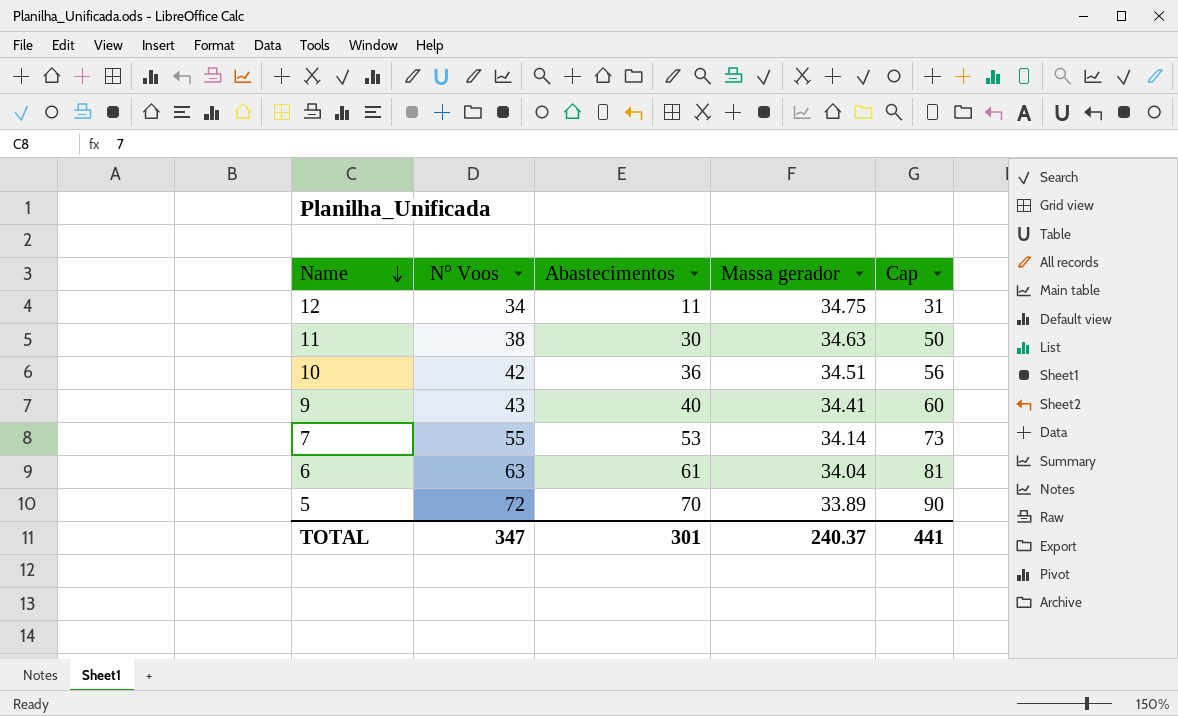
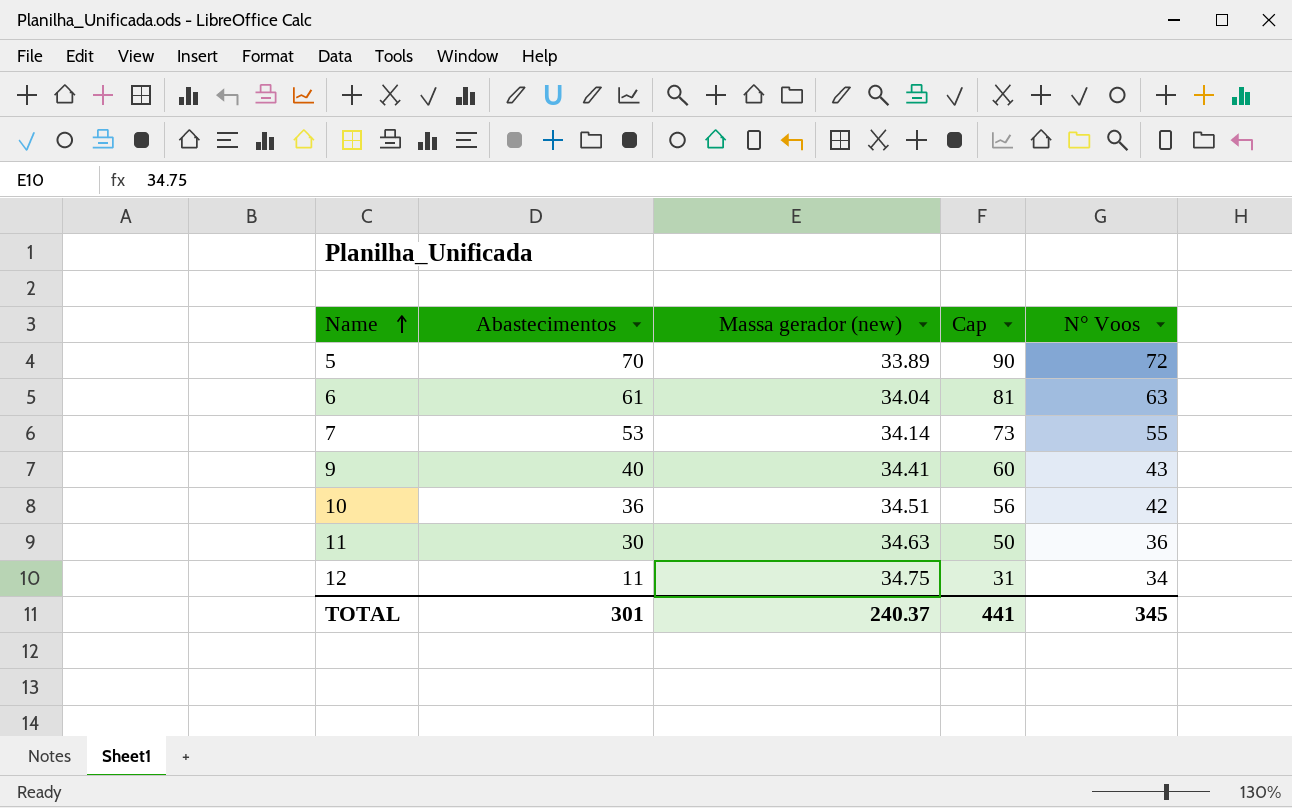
row order: Name descending -> Name ascending
column name: Massa gerador -> Massa gerador (new)
column N° Voos | position: 2 -> 5
11 | N° Voos: 38 -> 36
TOTAL | N° Voos: 347 -> 345

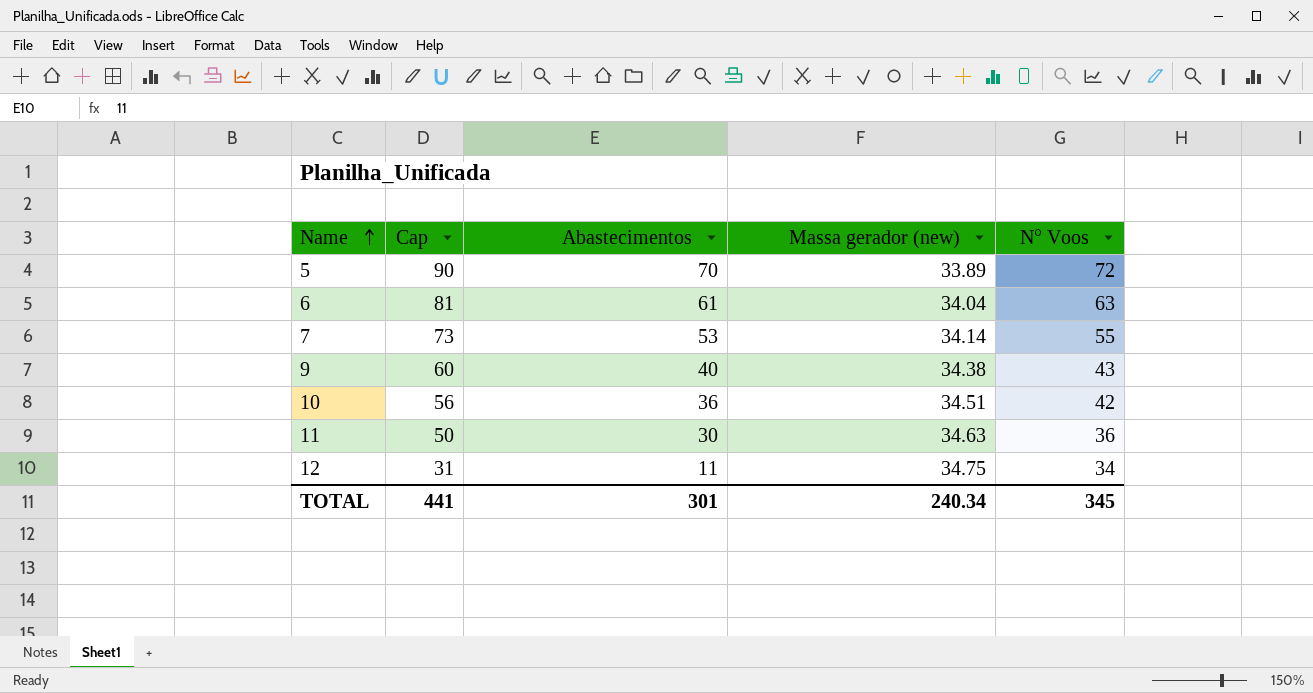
column Cap | position: 4 -> 2
9 | Massa gerador (new): 34.41 -> 34.38
TOTAL | Massa gerador (new): 240.37 -> 240.34

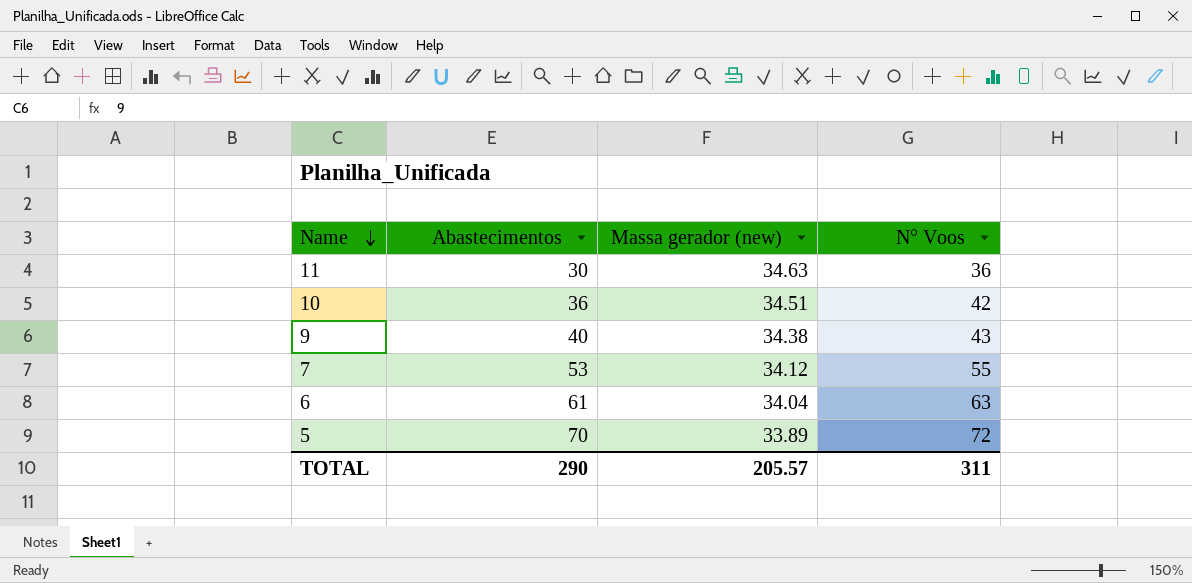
row order: Name ascending -> Name descending
column Cap | formula: [Abastecimentos] + 20 -> none
row 12: 31 | 11 | 34.75 | 34 -> none
7 | Massa gerador (new): 34.14 -> 34.12
TOTAL | Abastecimentos: 301 -> 290
TOTAL | Massa gerador (new): 240.34 -> 205.57
TOTAL | N° Voos: 345 -> 311

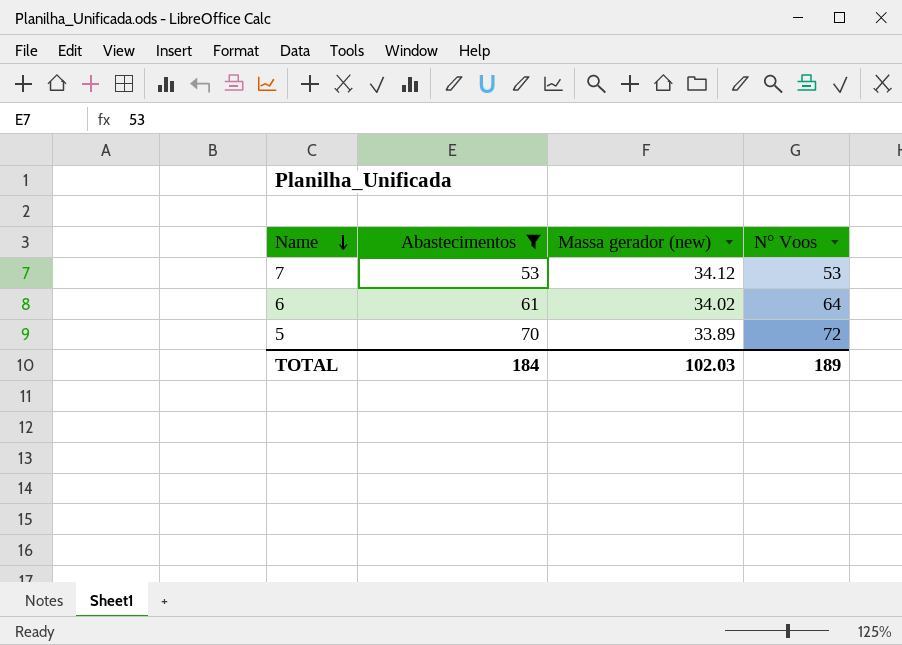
filter: none -> Abastecimentos >= 53
7 | N° Voos: 55 -> 53
6 | Massa gerador (new): 34.04 -> 34.02
6 | N° Voos: 63 -> 64
TOTAL | Abastecimentos: 290 -> 184
TOTAL | Massa gerador (new): 205.57 -> 102.03
TOTAL | N° Voos: 311 -> 189

